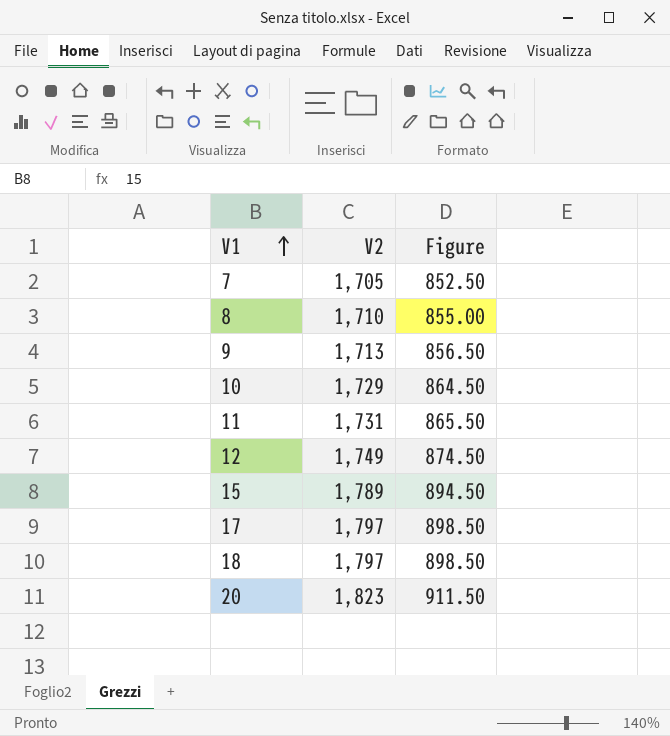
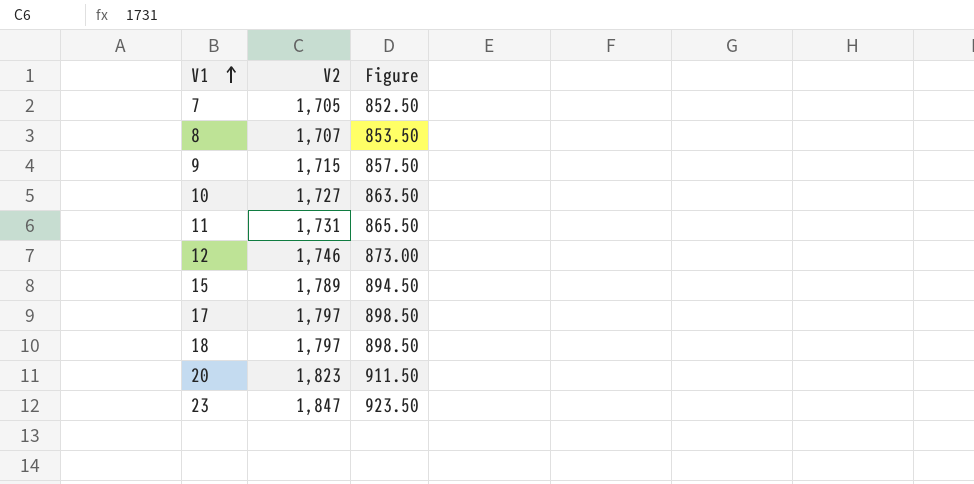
8 | V2: 1,710 -> 1,707
8 | Figure: 855.00 -> 853.50
9 | V2: 1,713 -> 1,715
9 | Figure: 856.50 -> 857.50
10 | V2: 1,729 -> 1,727
10 | Figure: 864.50 -> 863.50
12 | V2: 1,749 -> 1,746
12 | Figure: 874.50 -> 873.00
row 23: none -> 1,847 | 923.50

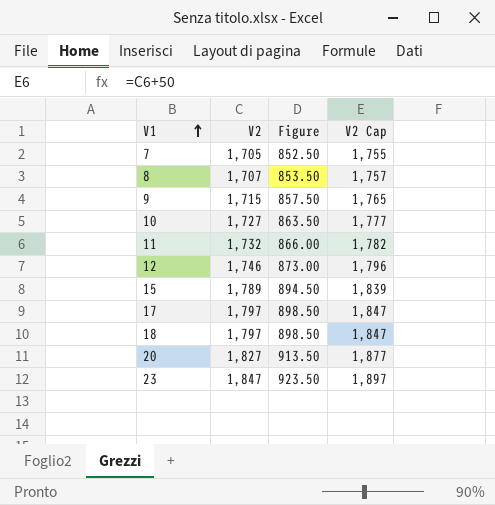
column V2 Cap | formula: none -> [V2] + 50
11 | V2: 1,731 -> 1,732
11 | Figure: 865.50 -> 866.00
20 | V2: 1,823 -> 1,827
20 | Figure: 911.50 -> 913.50

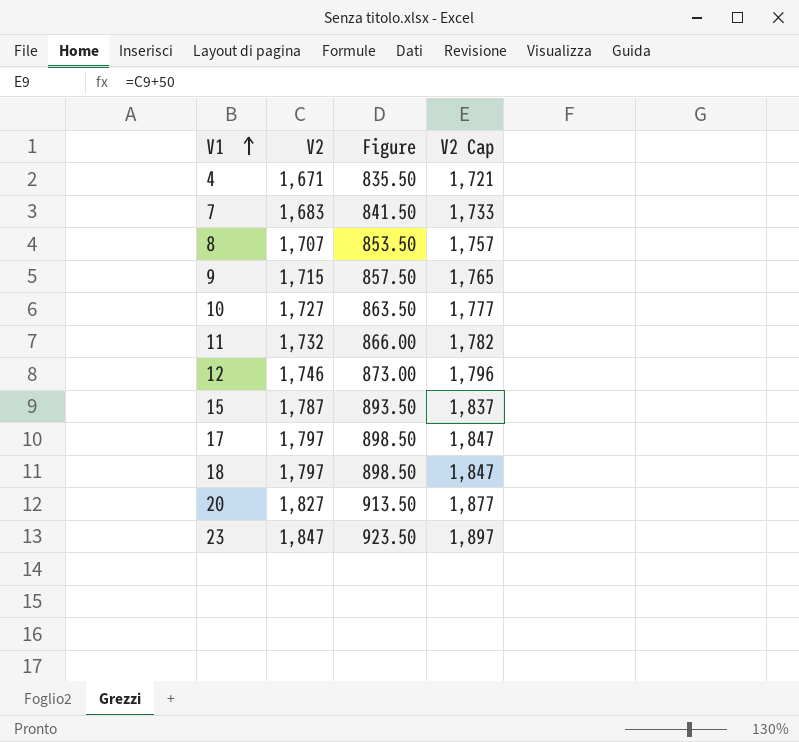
row 4: none -> 1,671 | 835.50 | 1,721
7 | V2: 1,705 -> 1,683
7 | Figure: 852.50 -> 841.50
7 | V2 Cap: 1,755 -> 1,733
15 | V2: 1,789 -> 1,787
15 | Figure: 894.50 -> 893.50
15 | V2 Cap: 1,839 -> 1,837

